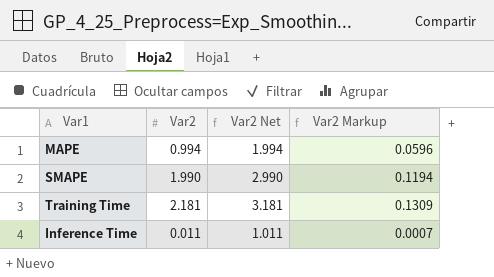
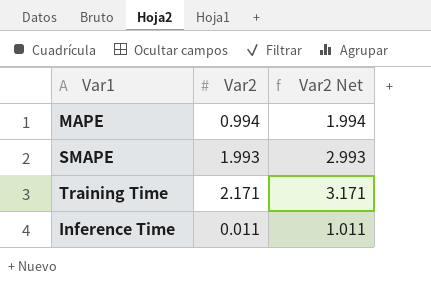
column Var2 Markup | formula: [Var2] * 0.06 -> none
SMAPE | Var2: 1.990 -> 1.993
SMAPE | Var2 Net: 2.990 -> 2.993
Training Time | Var2: 2.181 -> 2.171
Training Time | Var2 Net: 3.181 -> 3.171

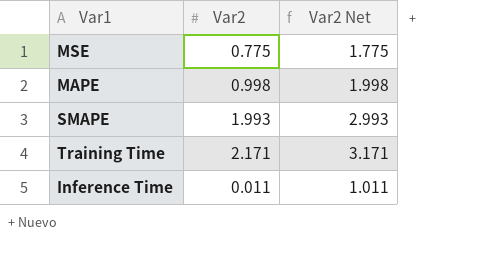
row MSE: none -> 0.775 | 1.775
MAPE | Var2: 0.994 -> 0.998
MAPE | Var2 Net: 1.994 -> 1.998

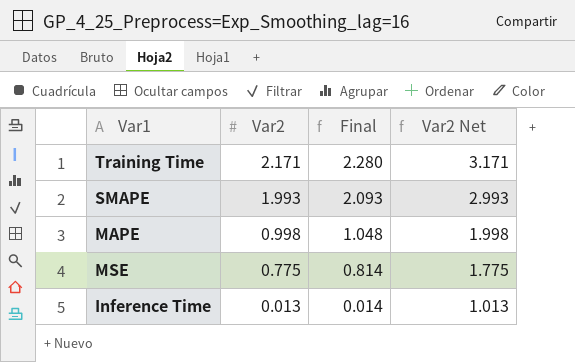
row order: none -> Var2 descending
column Final | formula: none -> [Var2] * 1.05
Inference Time | Var2: 0.011 -> 0.013
Inference Time | Var2 Net: 1.011 -> 1.013

